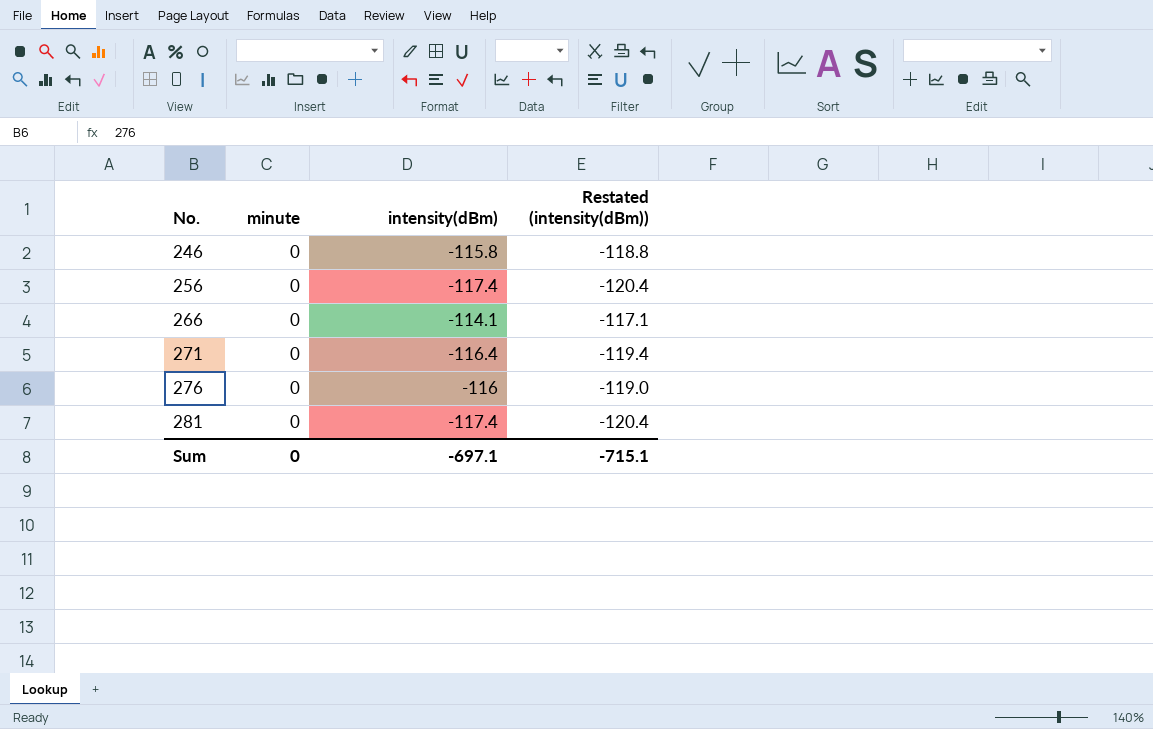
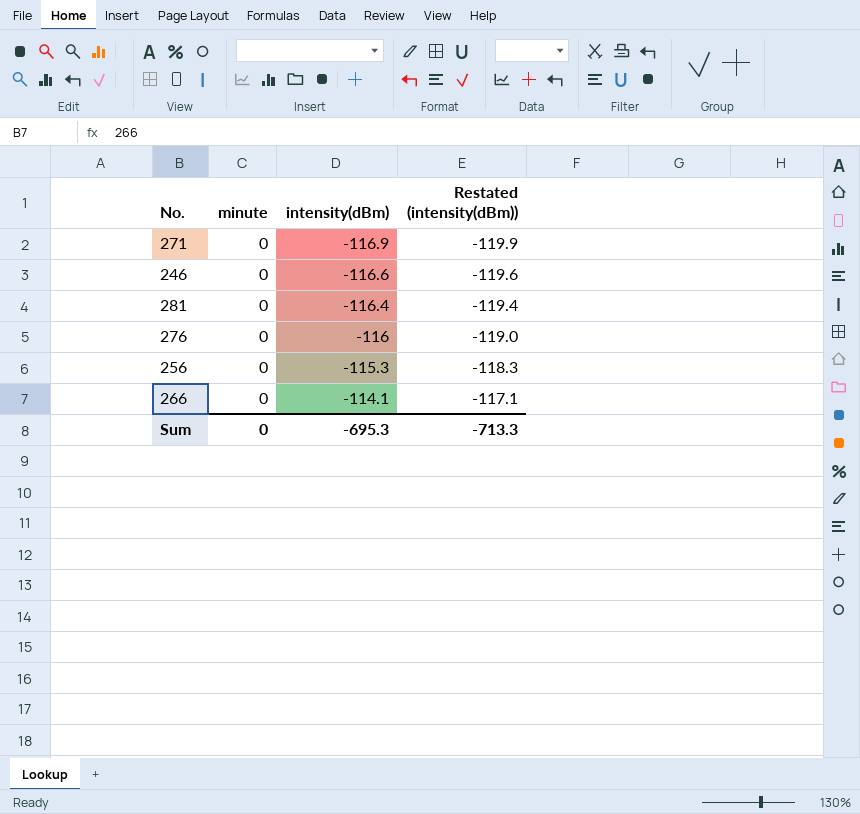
row order: No. ascending -> intensity(dBm) ascending
271 | intensity(dBm): -116.4 -> -116.9
271 | Restated (intensity(dBm)): -119.4 -> -119.9
246 | intensity(dBm): -115.8 -> -116.6
246 | Restated (intensity(dBm)): -118.8 -> -119.6
281 | intensity(dBm): -117.4 -> -116.4
281 | Restated (intensity(dBm)): -120.4 -> -119.4
256 | intensity(dBm): -117.4 -> -115.3
256 | Restated (intensity(dBm)): -120.4 -> -118.3
Sum | intensity(dBm): -697.1 -> -695.3
Sum | Restated (intensity(dBm)): -715.1 -> -713.3

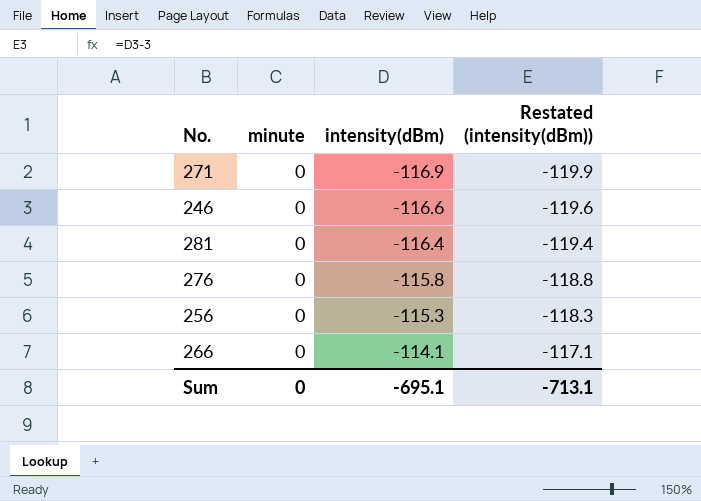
276 | intensity(dBm): -116 -> -115.8
276 | Restated (intensity(dBm)): -119.0 -> -118.8
Sum | intensity(dBm): -695.3 -> -695.1
Sum | Restated (intensity(dBm)): -713.3 -> -713.1

